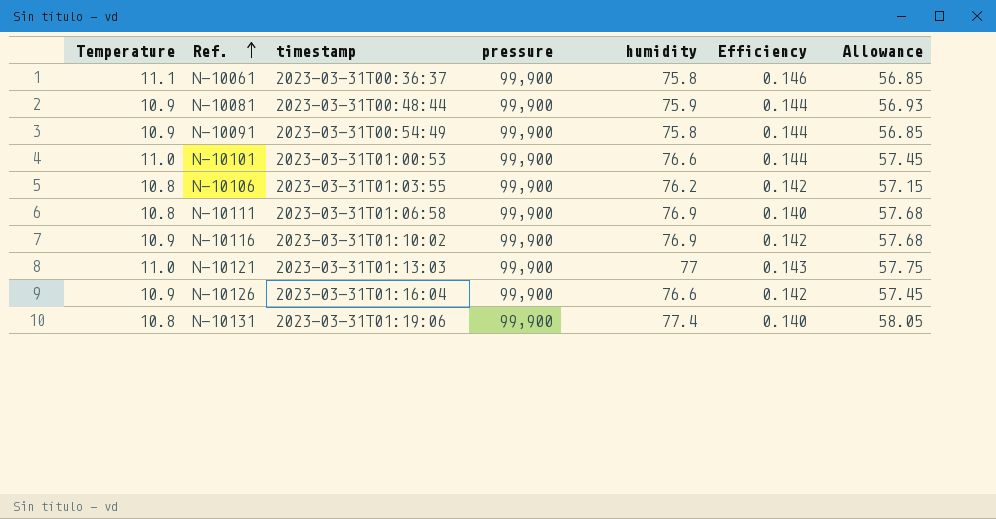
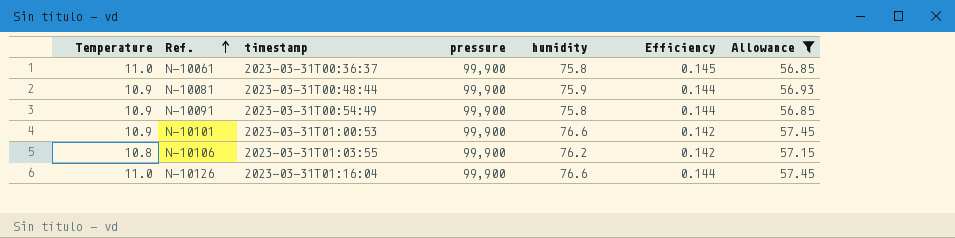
filter: none -> Allowance <= 57.45
N-10061 | Temperature: 11.1 -> 11.0
N-10061 | Efficiency: 0.146 -> 0.145
N-10101 | Temperature: 11.0 -> 10.9
N-10101 | Efficiency: 0.144 -> 0.142
N-10126 | Temperature: 10.9 -> 11.0
N-10126 | Efficiency: 0.142 -> 0.144

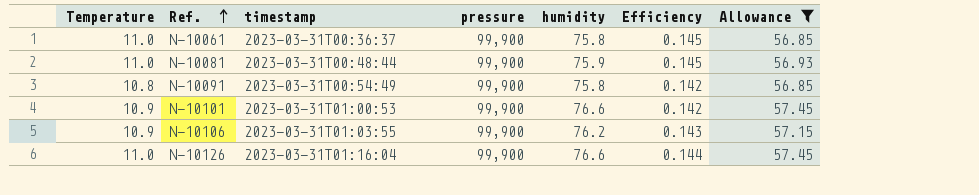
N-10081 | Temperature: 10.9 -> 11.0
N-10081 | Efficiency: 0.144 -> 0.145
N-10091 | Temperature: 10.9 -> 10.8
N-10091 | Efficiency: 0.144 -> 0.142
N-10106 | Temperature: 10.8 -> 10.9
N-10106 | Efficiency: 0.142 -> 0.143

